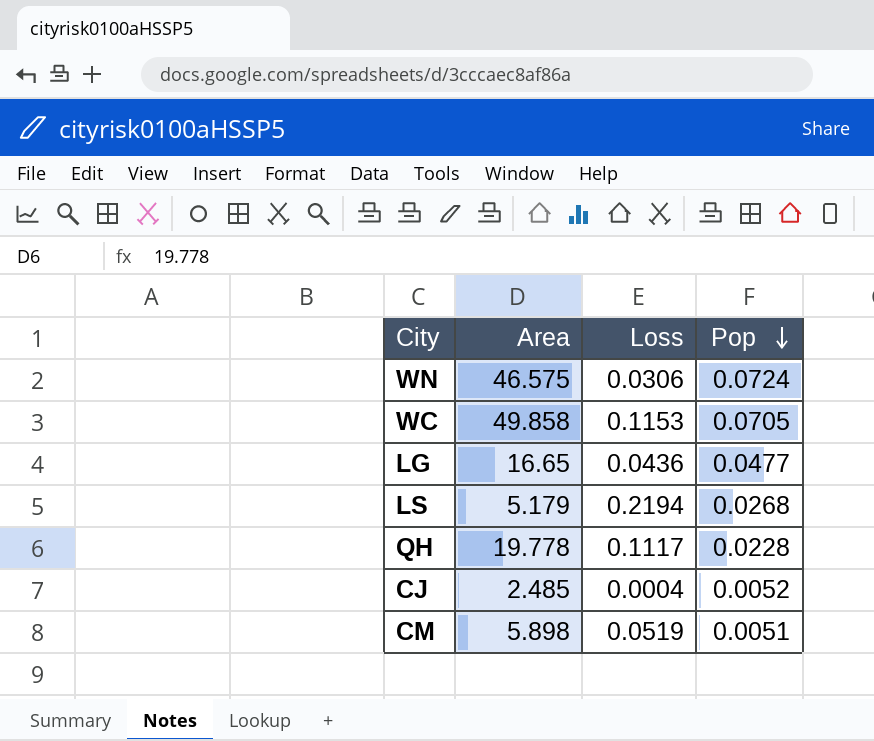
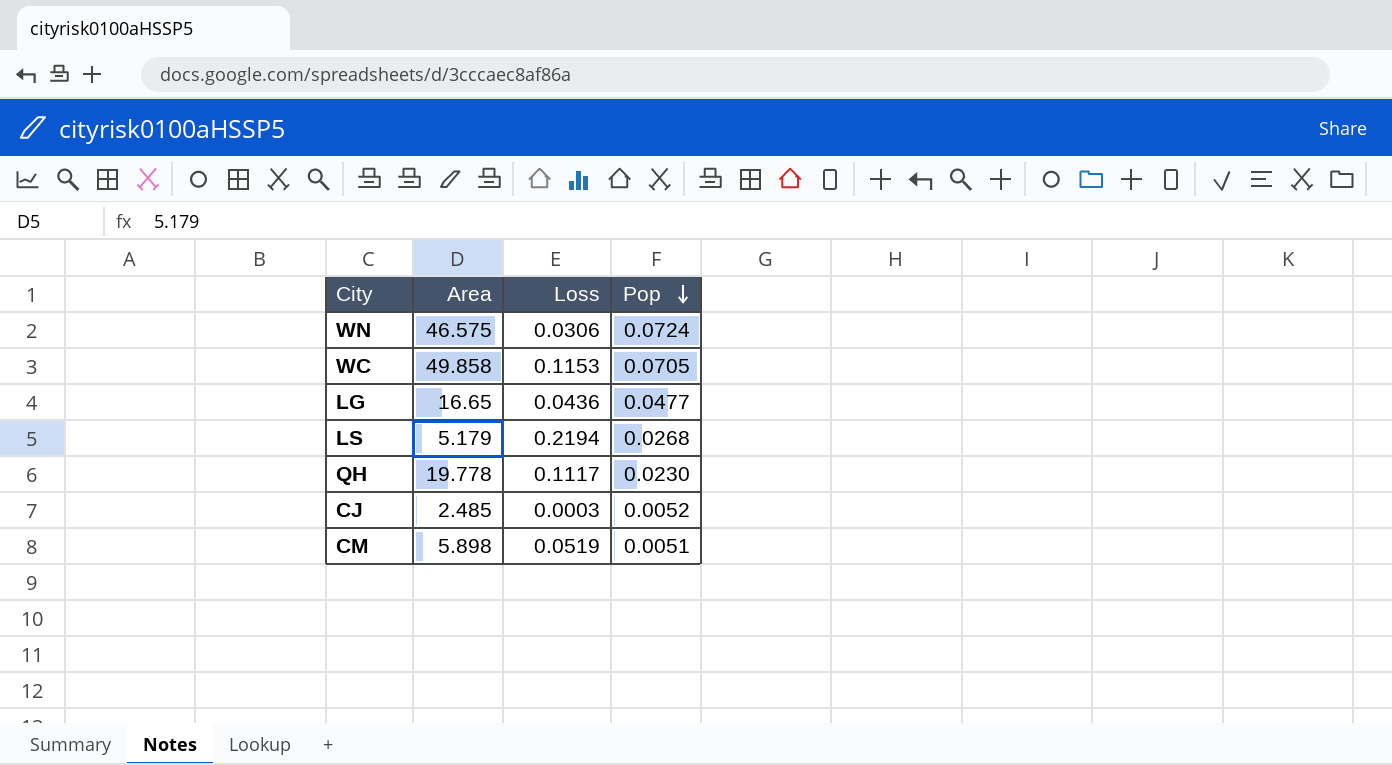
QH | Pop: 0.0228 -> 0.0230
CJ | Loss: 0.0004 -> 0.0003

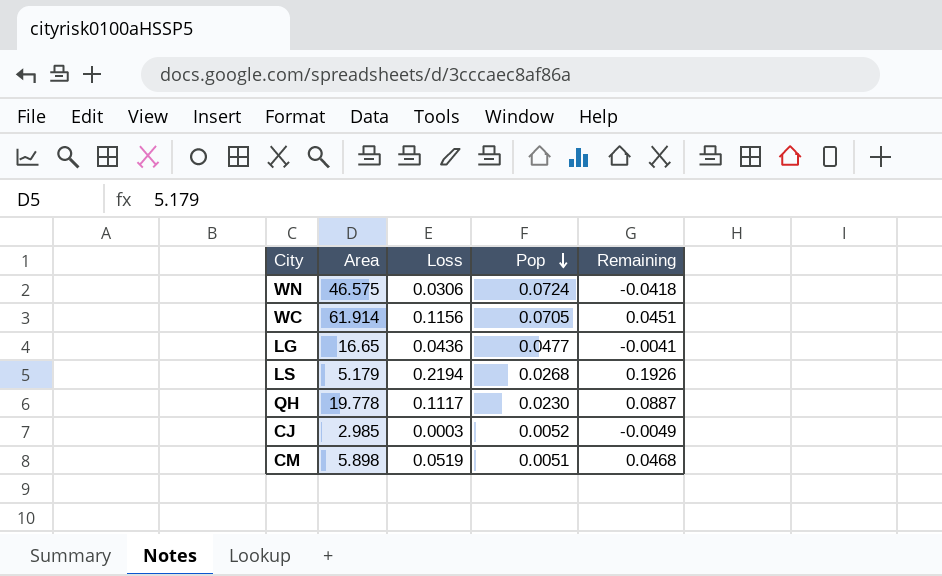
column Remaining | formula: none -> [Loss] - [Pop]
WC | Area: 49.858 -> 61.914
WC | Loss: 0.1153 -> 0.1156
CJ | Area: 2.485 -> 2.985

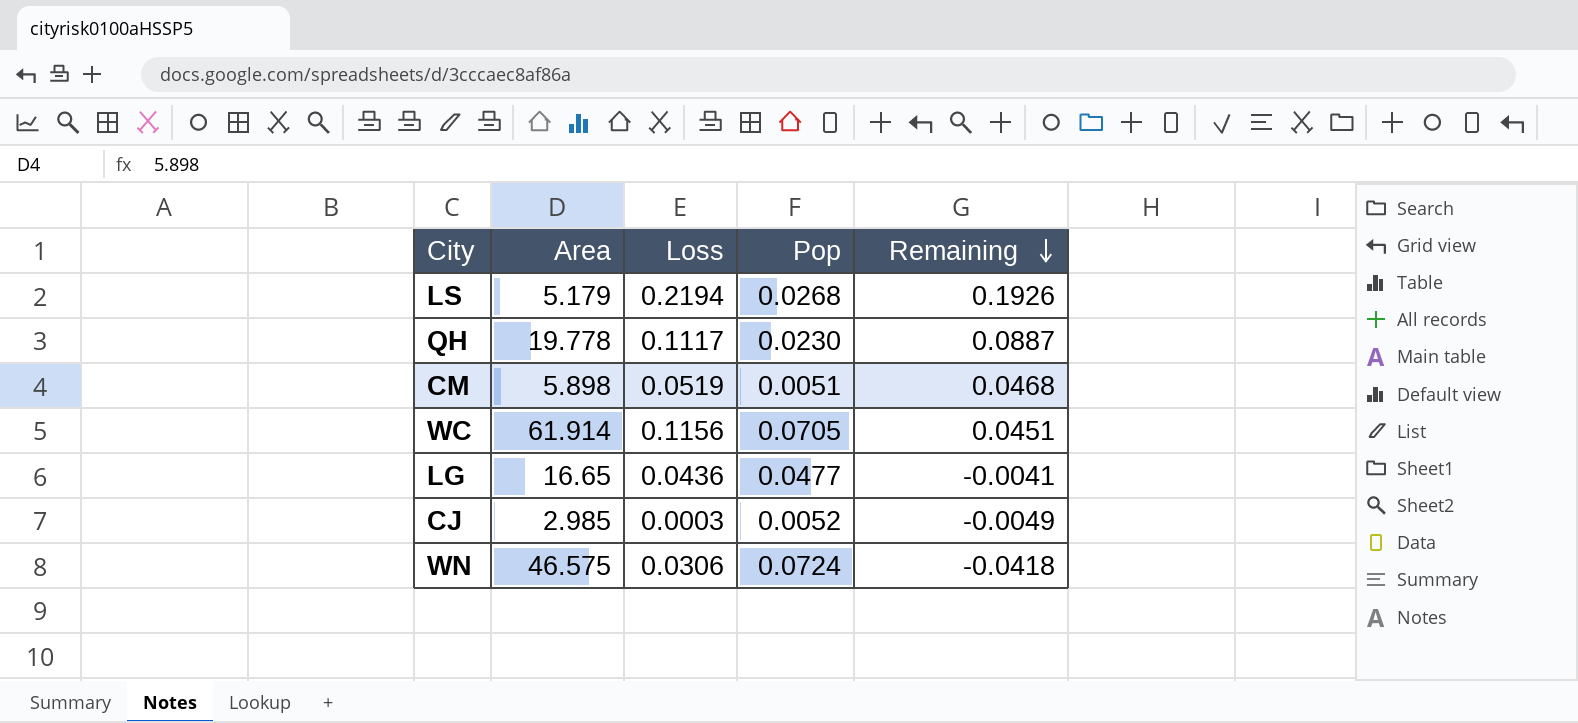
row order: Pop descending -> Remaining descending

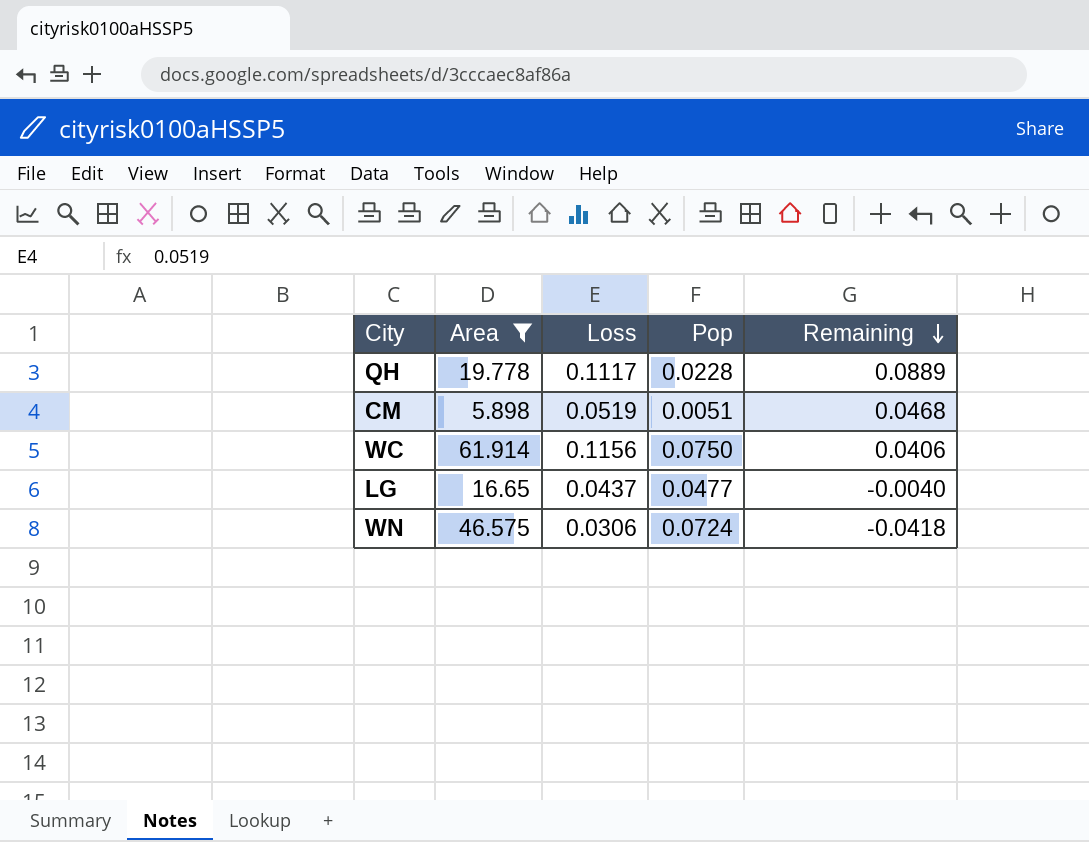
filter: none -> Area >= 5.898
QH | Pop: 0.0230 -> 0.0228
QH | Remaining: 0.0887 -> 0.0889
WC | Pop: 0.0705 -> 0.0750
WC | Remaining: 0.0451 -> 0.0406
LG | Loss: 0.0436 -> 0.0437
LG | Remaining: -0.0041 -> -0.0040

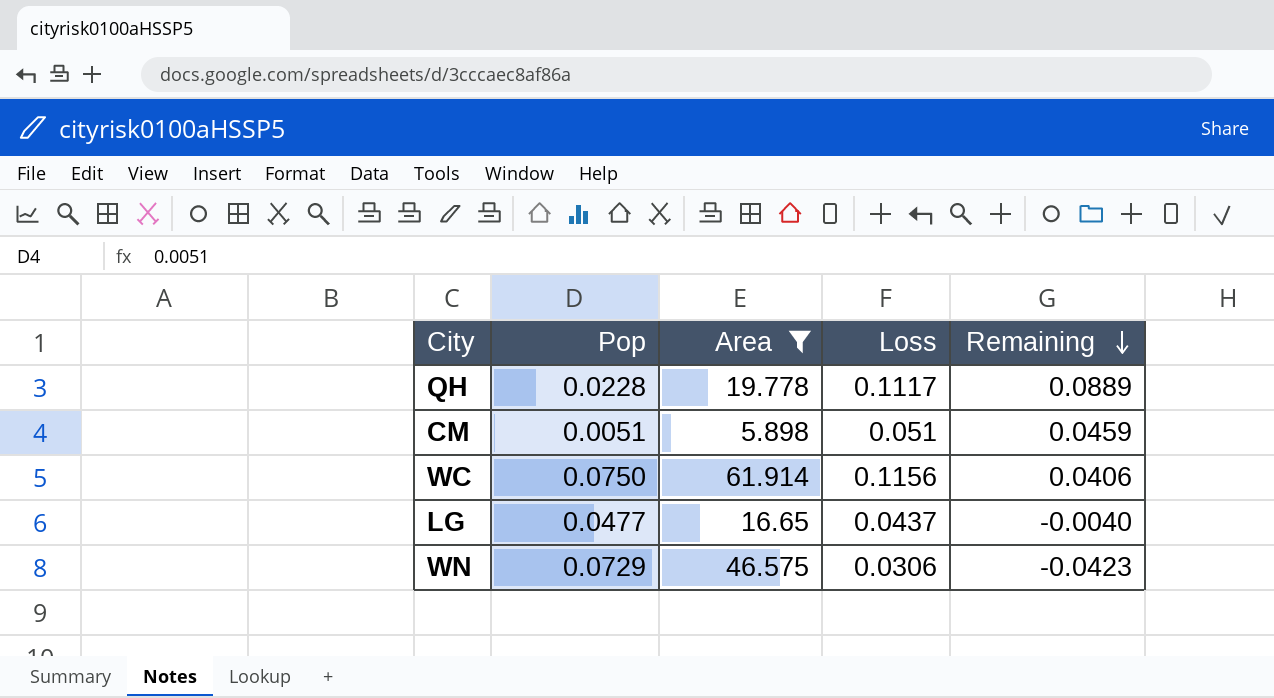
column Pop | position: 4 -> 2
CM | Loss: 0.0519 -> 0.051
CM | Remaining: 0.0468 -> 0.0459
WN | Pop: 0.0724 -> 0.0729
WN | Remaining: -0.0418 -> -0.0423

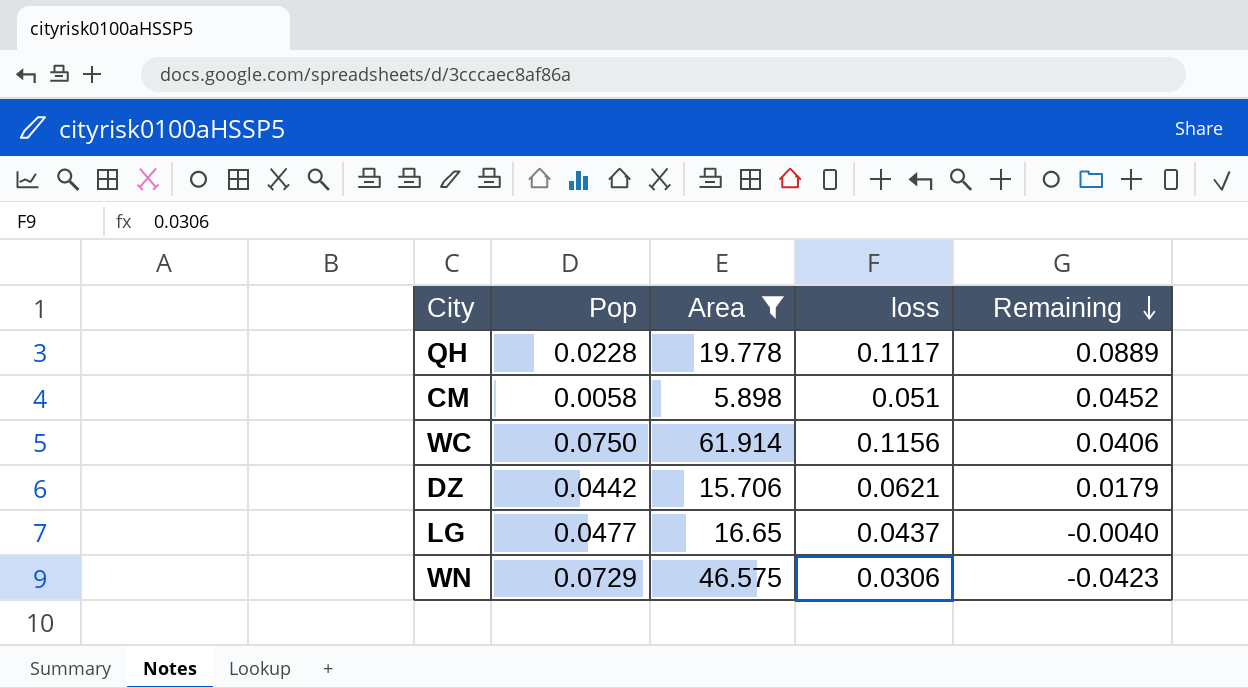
column name: Loss -> loss
CM | Pop: 0.0051 -> 0.0058
CM | Remaining: 0.0459 -> 0.0452
row DZ: none -> 0.0442 | 15.706 | 0.0621 | 0.0179

